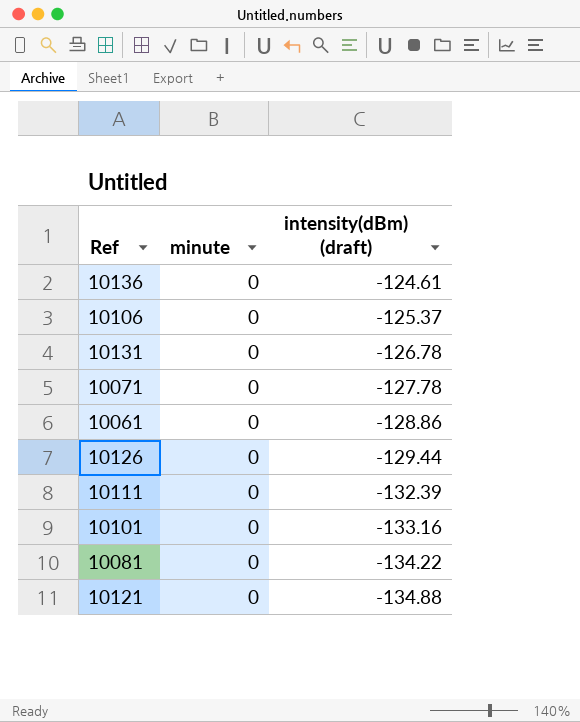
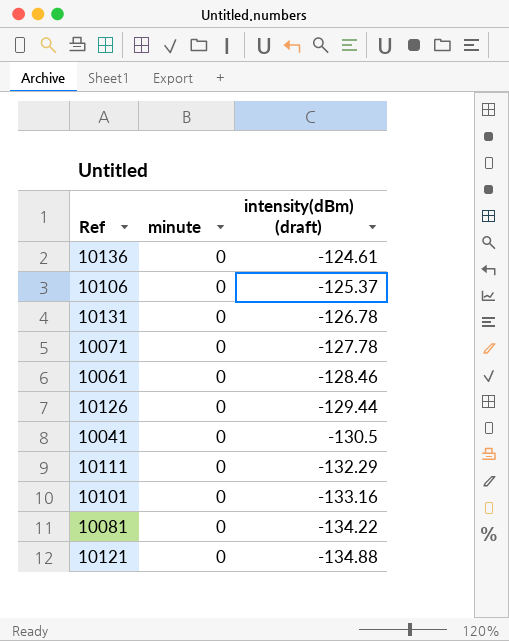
10061 | intensity(dBm) (draft): -128.86 -> -128.46
row 10041: none -> 0 | -130.5
10111 | intensity(dBm) (draft): -132.39 -> -132.29

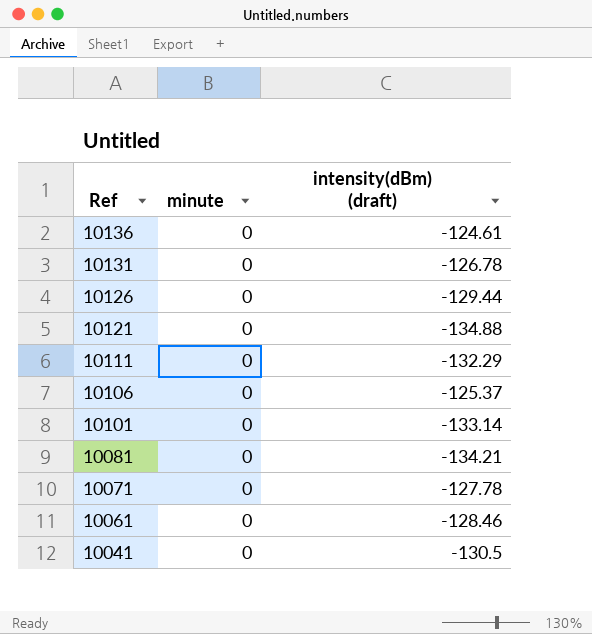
row order: intensity(dBm) (draft) descending -> Ref descending
10101 | intensity(dBm) (draft): -133.16 -> -133.14
10081 | intensity(dBm) (draft): -134.22 -> -134.21

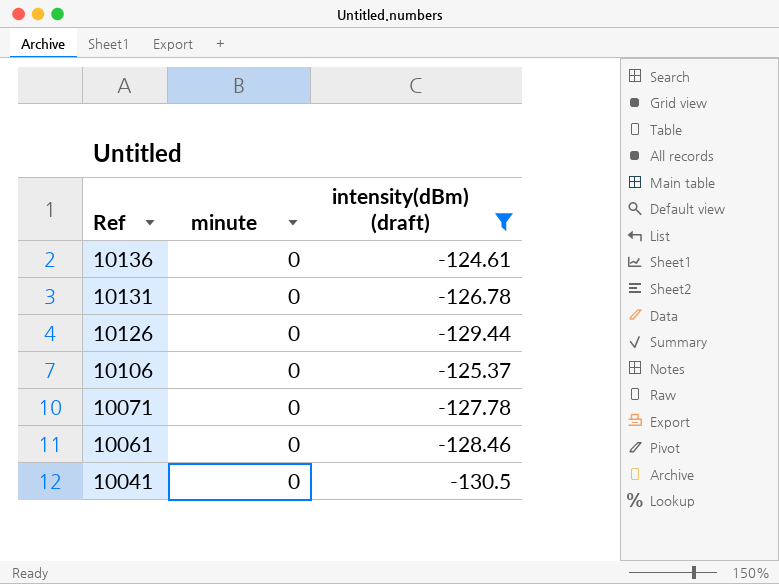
filter: none -> intensity(dBm) (draft) >= -130.5

